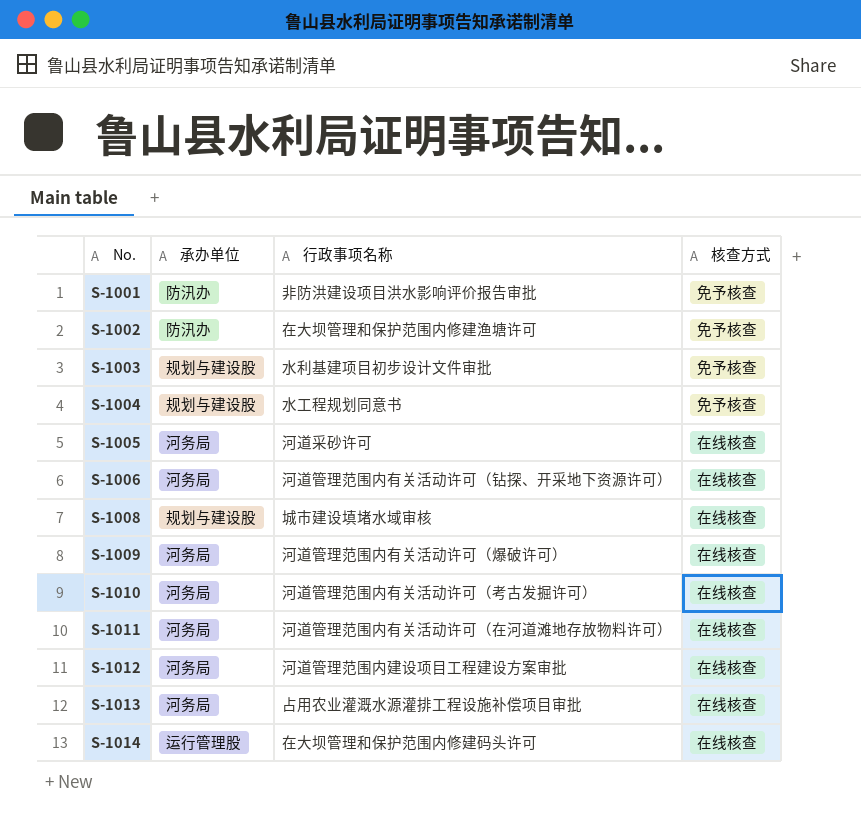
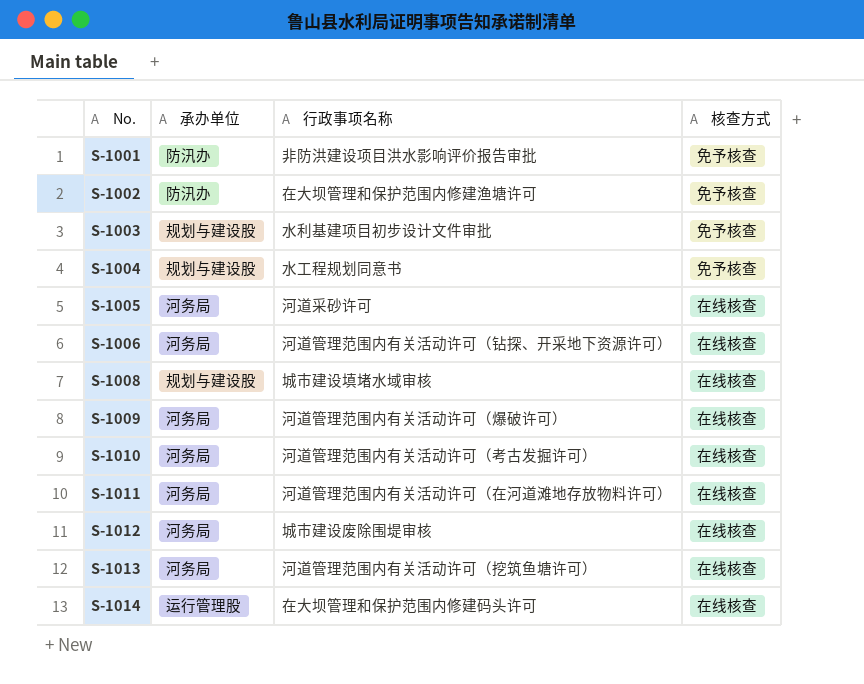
S-1012 | 行政事项名称: 河道管理范围内建设项目工程建设方案审批 -> 城市建设废除围堤审核
S-1013 | 行政事项名称: 占用农业灌溉水源灌排工程设施补偿项目审批 -> 河道管理范围内有关活动许可（挖筑鱼塘许可）

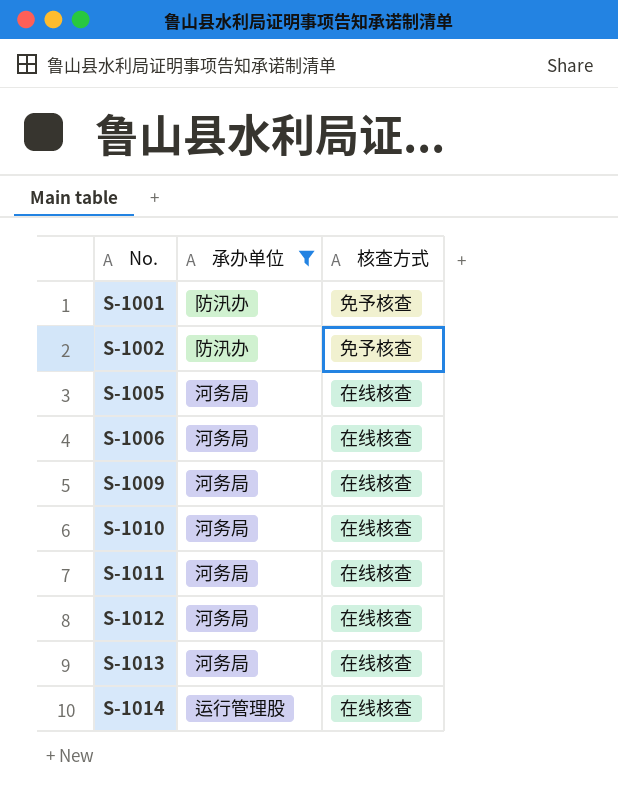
filter: none -> 承办单位 != 规划与建设股
column 行政事项名称 | position: 3 -> none

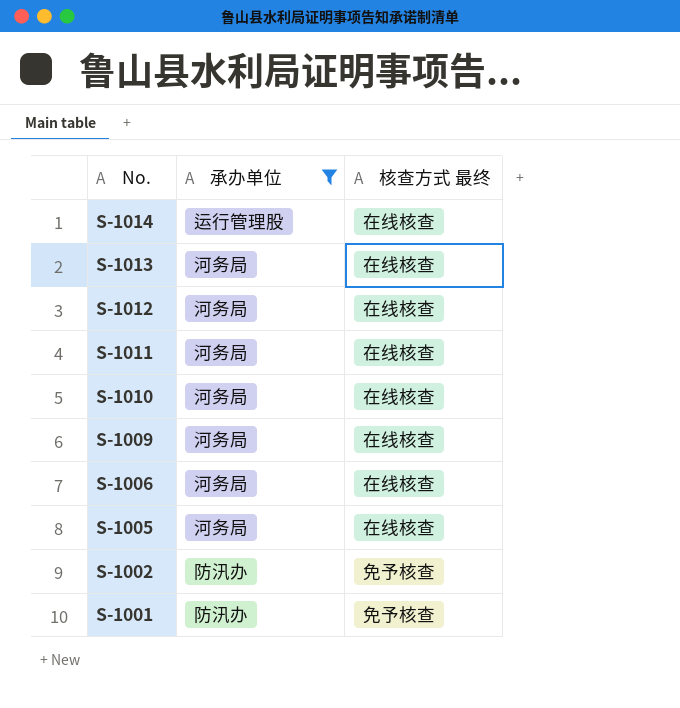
row order: No. ascending -> No. descending
column name: 核查方式 -> 核查方式 最终

